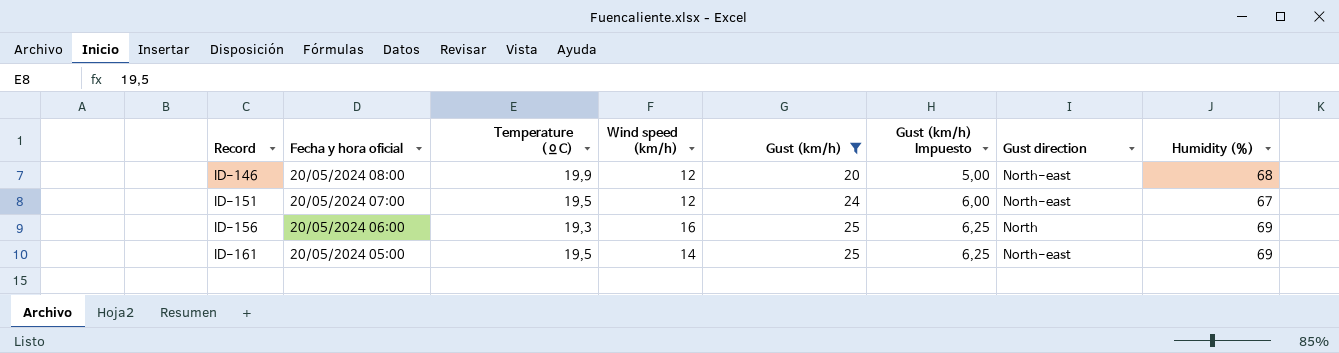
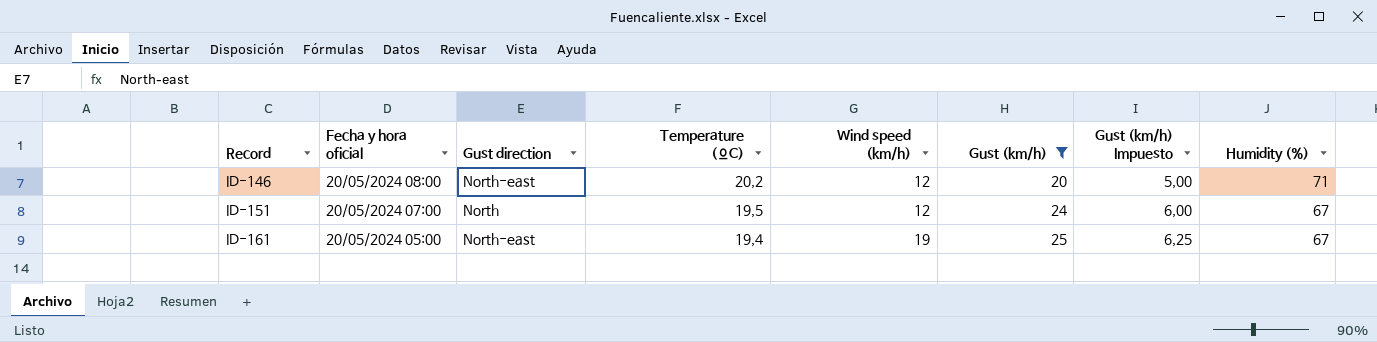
column Gust direction | position: 7 -> 3
row ID-156: 20/05/2024 06:00 | 19,3 | 16 | 25 | 6,25 | North | 69 -> none
ID-146 | Temperature (ºC): 19,9 -> 20,2
ID-146 | Humidity (%): 68 -> 71
ID-151 | Gust direction: North-east -> North
ID-161 | Temperature (ºC): 19,5 -> 19,4
ID-161 | Wind speed (km/h): 14 -> 19
ID-161 | Humidity (%): 69 -> 67

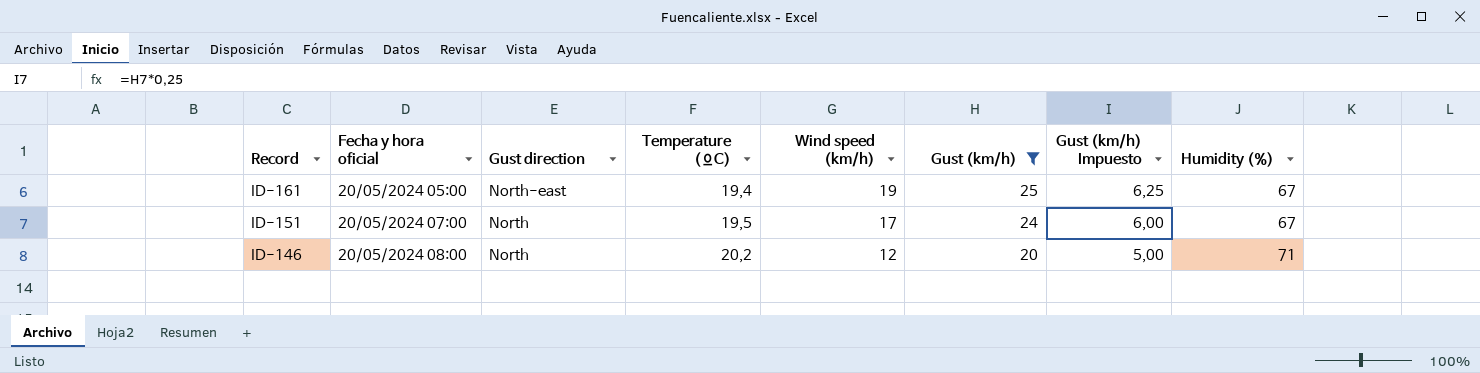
row order: Record ascending -> Record descending
ID-151 | Wind speed (km/h): 12 -> 17
ID-146 | Gust direction: North-east -> North

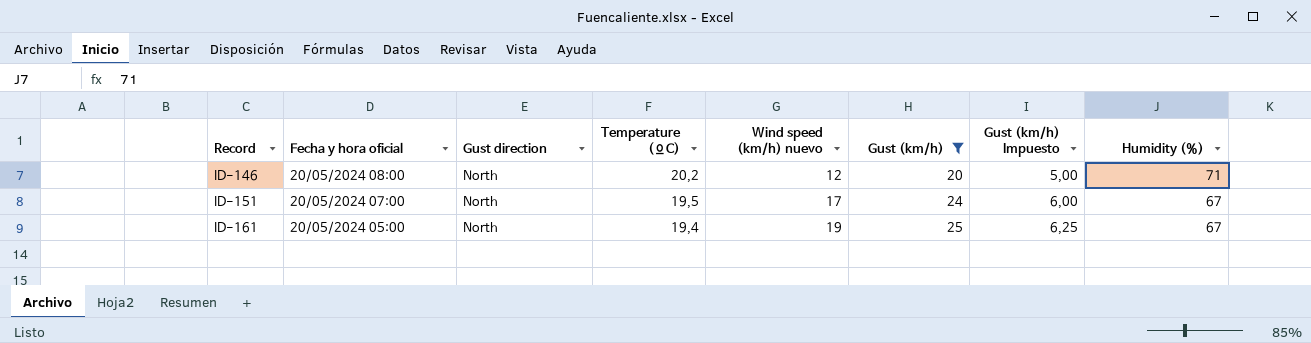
row order: Record descending -> Record ascending
column name: Wind speed (km/h) -> Wind speed (km/h) nuevo
ID-161 | Gust direction: North-east -> North

